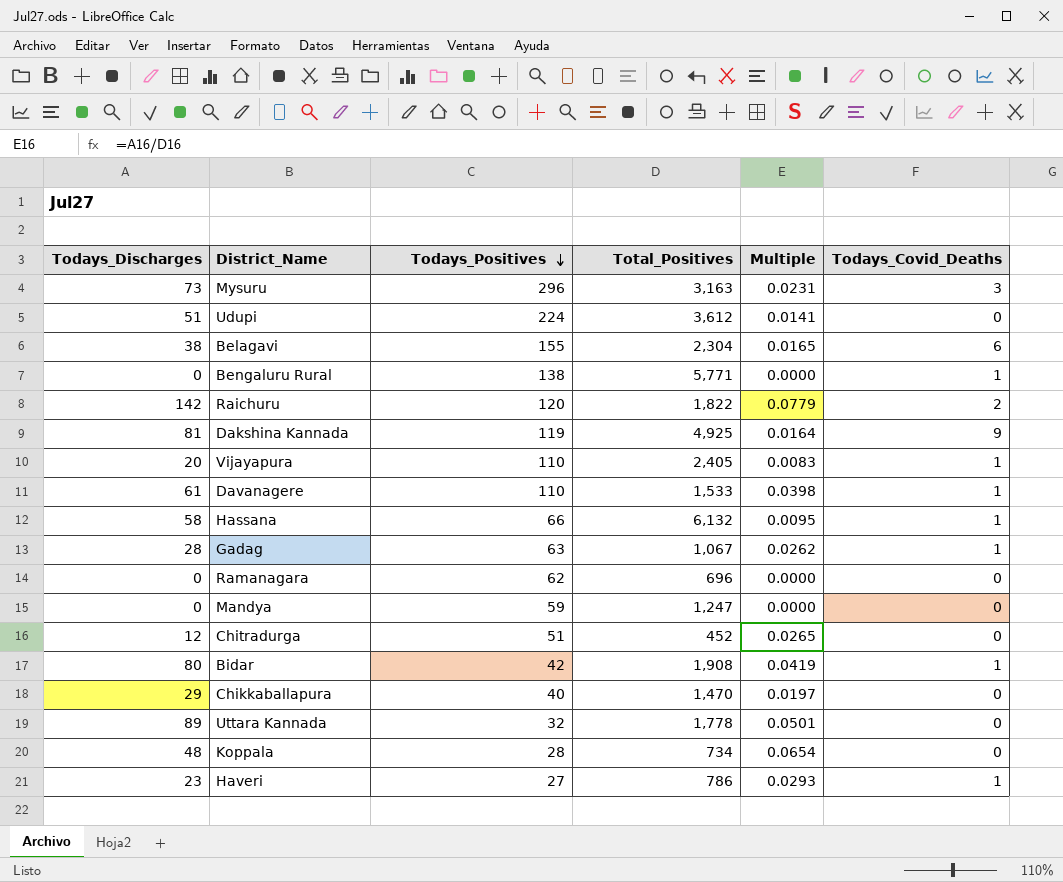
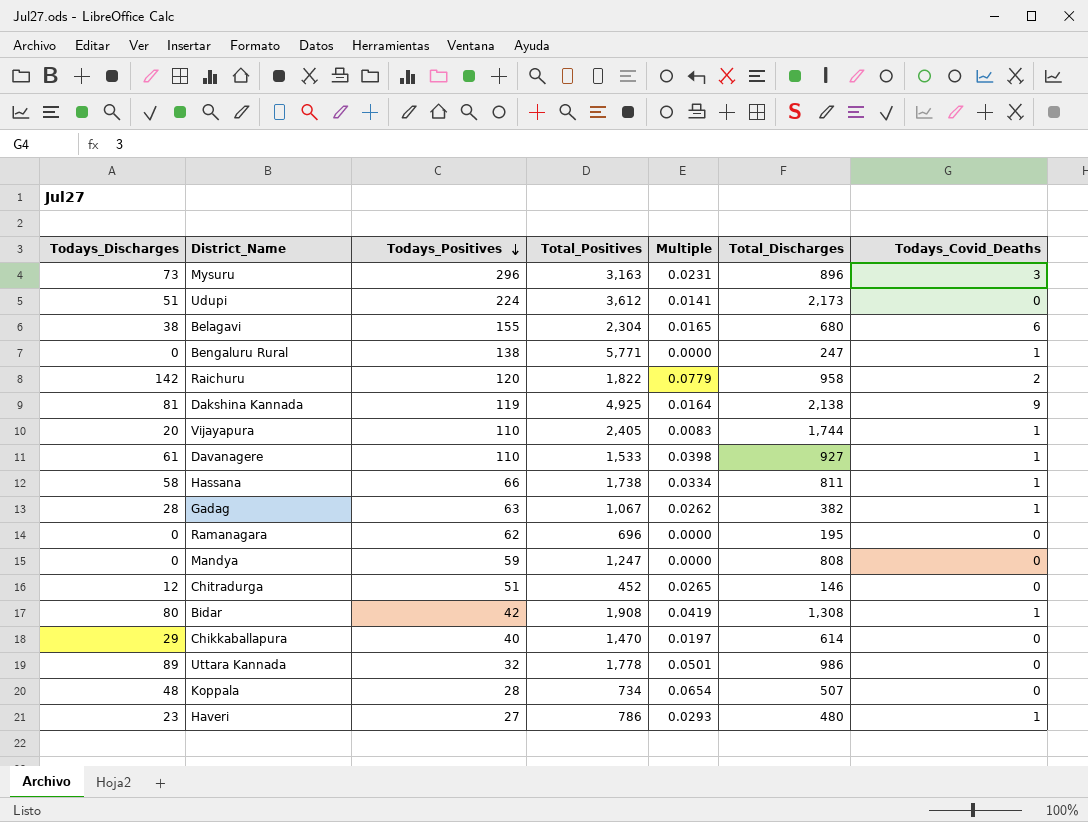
column Total_Discharges | position: none -> 6
Hassana | Total_Positives: 6,132 -> 1,738
Hassana | Multiple: 0.0095 -> 0.0334

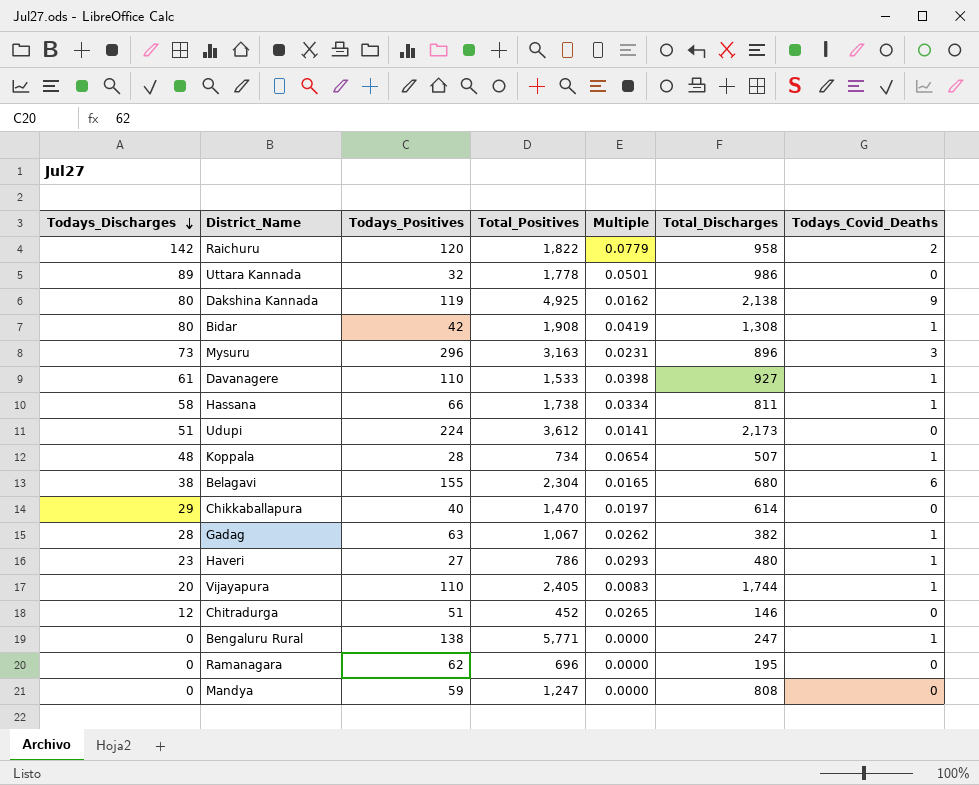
row order: Todays_Positives descending -> Todays_Discharges descending
Dakshina Kannada | Todays_Discharges: 81 -> 80
Dakshina Kannada | Multiple: 0.0164 -> 0.0162
Koppala | Todays_Covid_Deaths: 0 -> 1

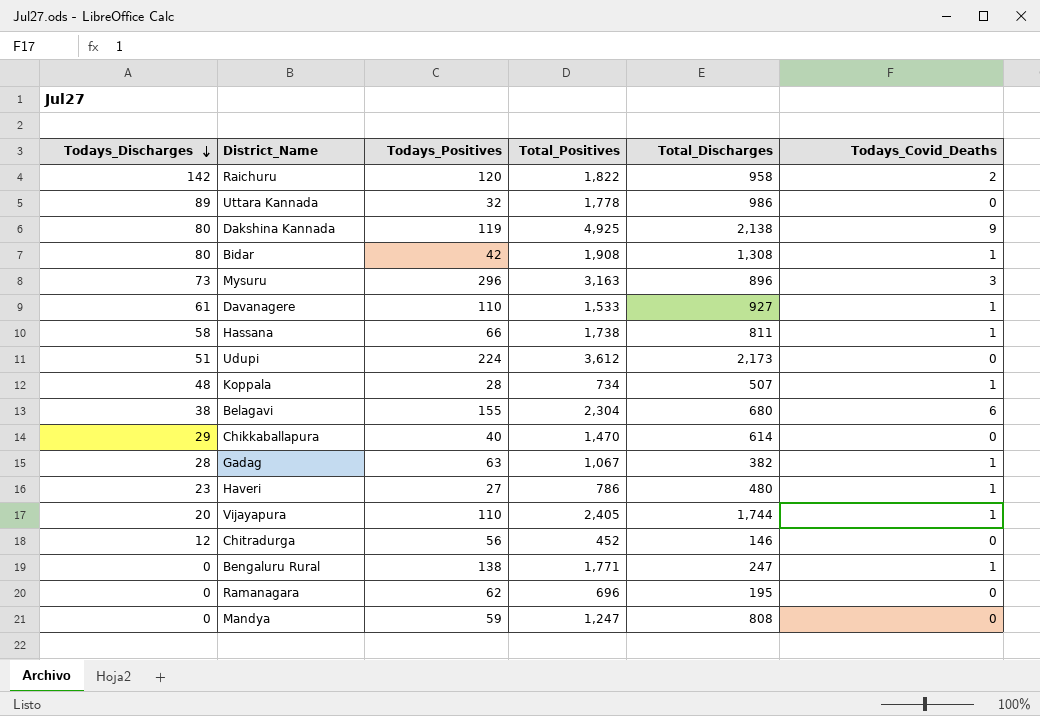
column Multiple | formula: [Todays_Discharges] / [Total_Positives] -> none
Chitradurga | Todays_Positives: 51 -> 56
Bengaluru Rural | Total_Positives: 5,771 -> 1,771

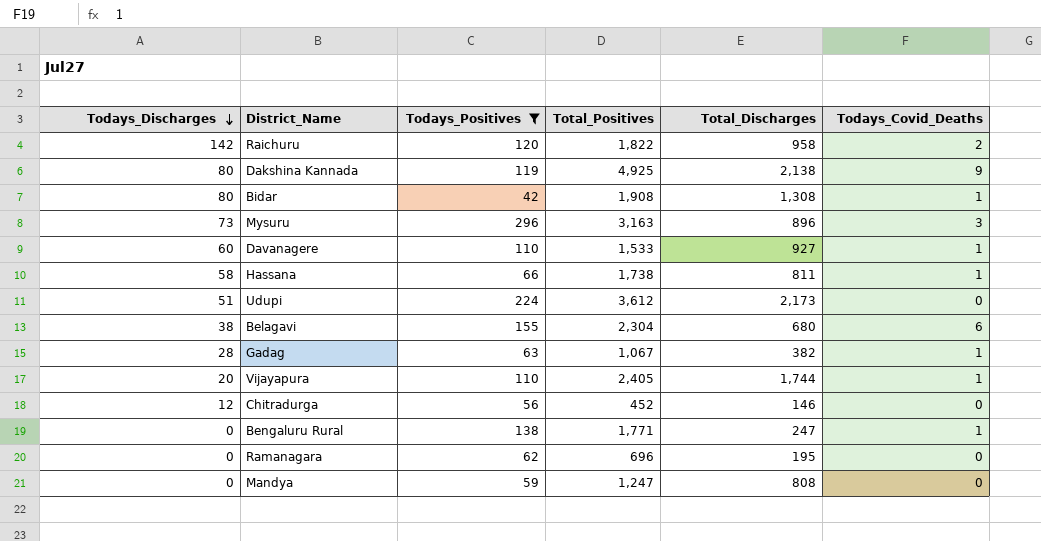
filter: none -> Todays_Positives >= 42
Davanagere | Todays_Discharges: 61 -> 60

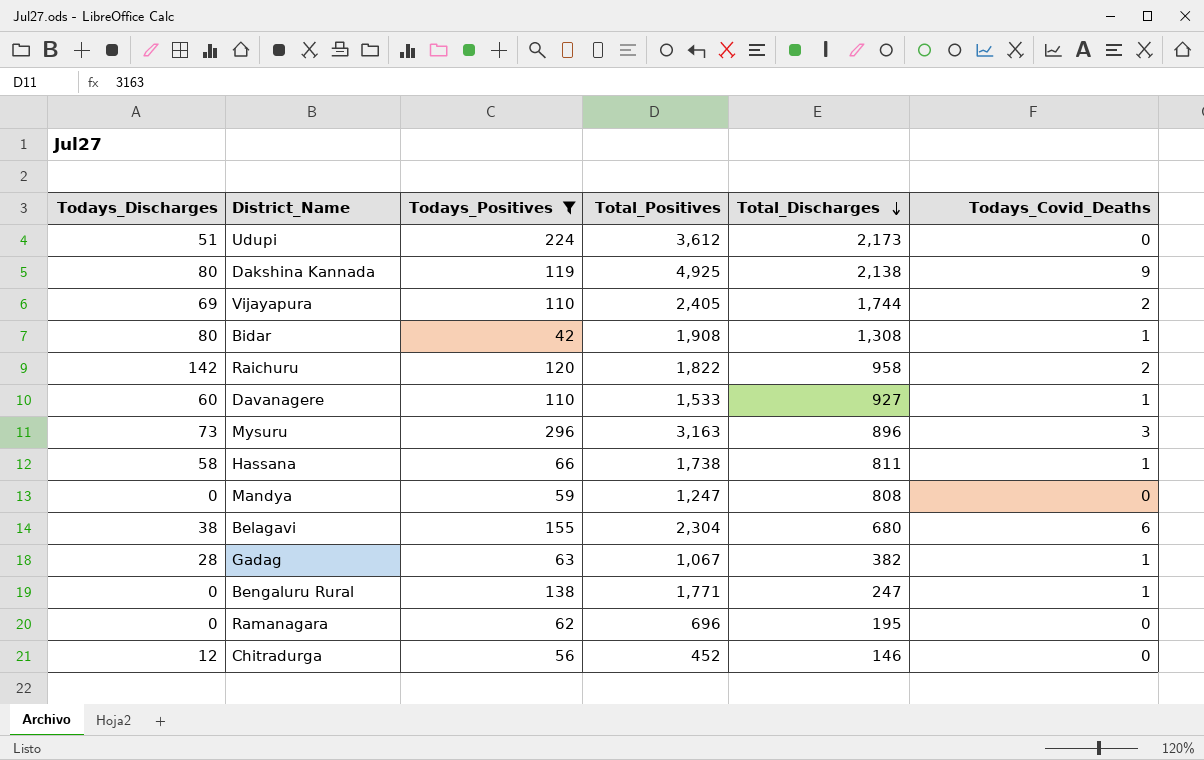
row order: Todays_Discharges descending -> Total_Discharges descending
Vijayapura | Todays_Discharges: 20 -> 69
Vijayapura | Todays_Covid_Deaths: 1 -> 2

